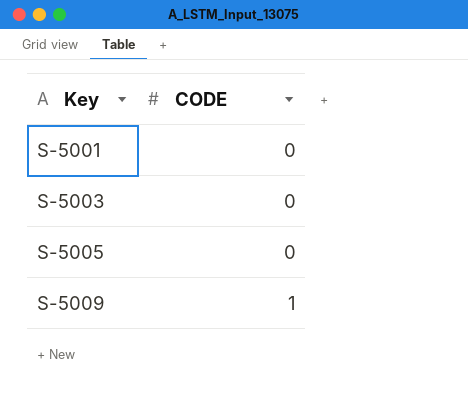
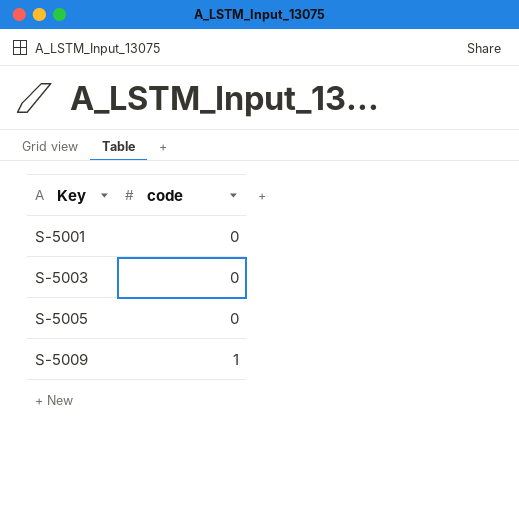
column name: CODE -> code

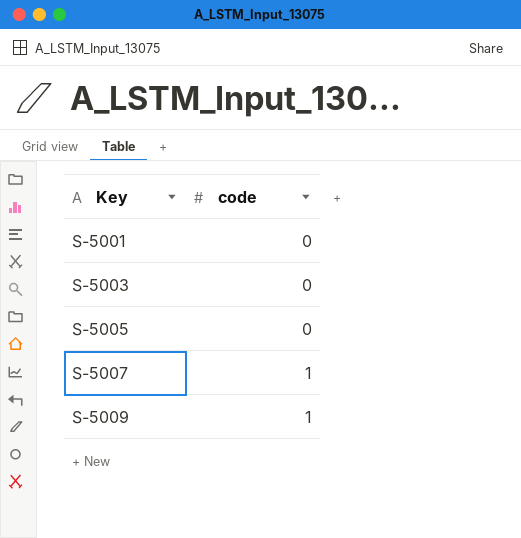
row S-5007: none -> 1

